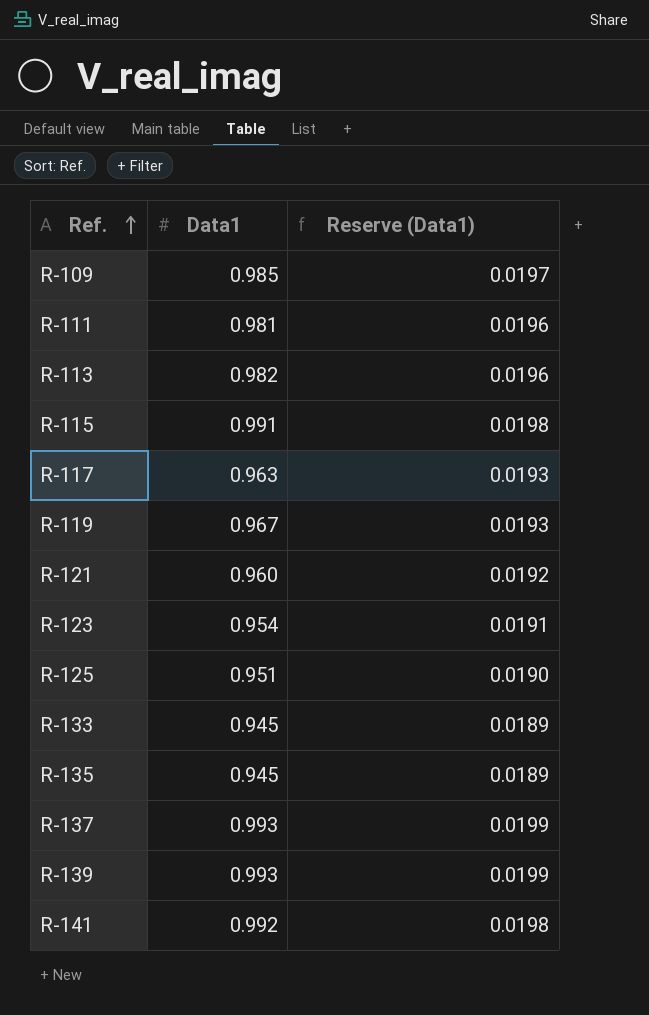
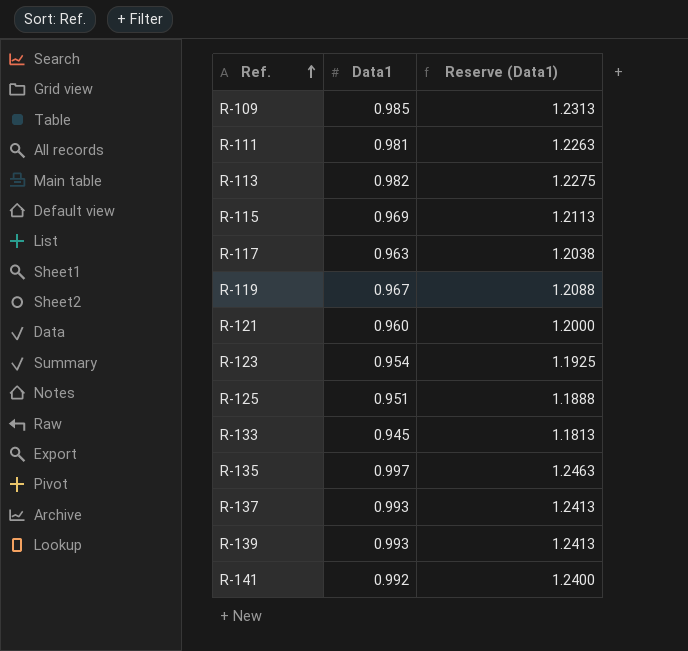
column Reserve (Data1) | formula: [Data1] * 0.02 -> [Data1] * 1.25
R-115 | Data1: 0.991 -> 0.969
R-135 | Data1: 0.945 -> 0.997

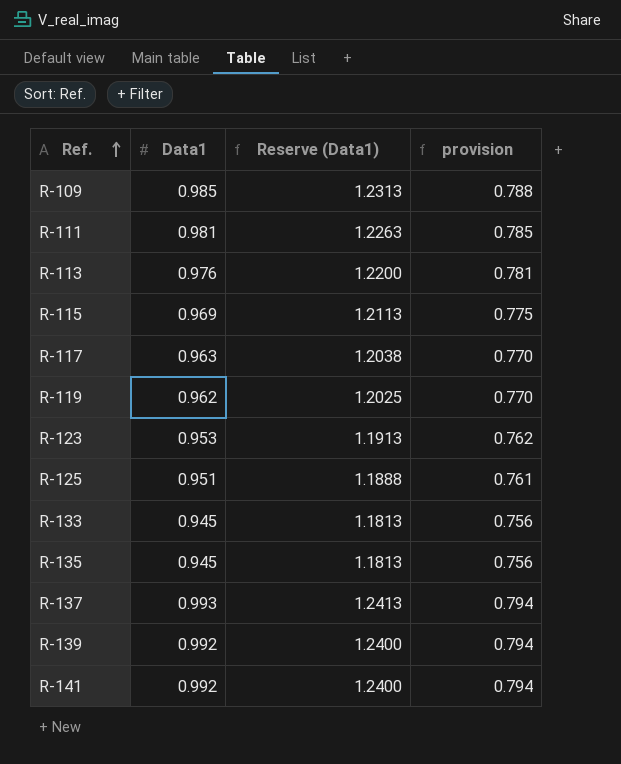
column provision | formula: none -> [Data1] * 0.8
row R-121: 0.960 | 1.2000 -> none
R-113 | Data1: 0.982 -> 0.976
R-113 | Reserve (Data1): 1.2275 -> 1.2200
R-119 | Data1: 0.967 -> 0.962
R-119 | Reserve (Data1): 1.2088 -> 1.2025
R-123 | Data1: 0.954 -> 0.953
R-123 | Reserve (Data1): 1.1925 -> 1.1913
R-135 | Data1: 0.997 -> 0.945
R-135 | Reserve (Data1): 1.2463 -> 1.1813
R-139 | Data1: 0.993 -> 0.992
R-139 | Reserve (Data1): 1.2413 -> 1.2400

